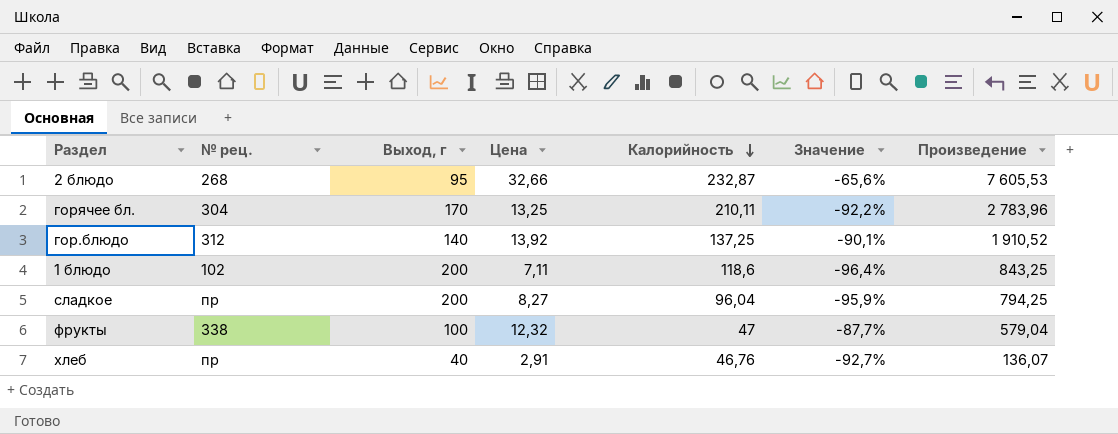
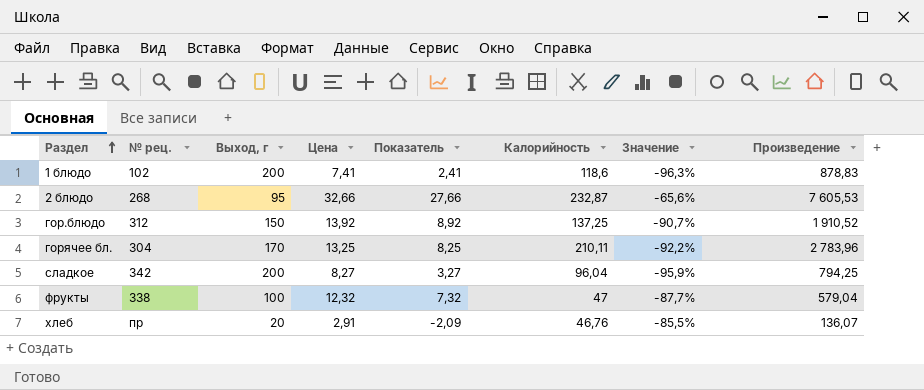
row order: Калорийность descending -> Раздел ascending
column Показатель | formula: none -> [Цена] - 5
1 блюдо | Цена: 7,11 -> 7,41
1 блюдо | Значение: -96,4% -> -96,3%
1 блюдо | Произведение: 843,25 -> 878,83
гор.блюдо | Выход, г: 140 -> 150
гор.блюдо | Значение: -90,1% -> -90,7%
сладкое | № рец.: пр -> 342
хлеб | Выход, г: 40 -> 20
хлеб | Значение: -92,7% -> -85,5%

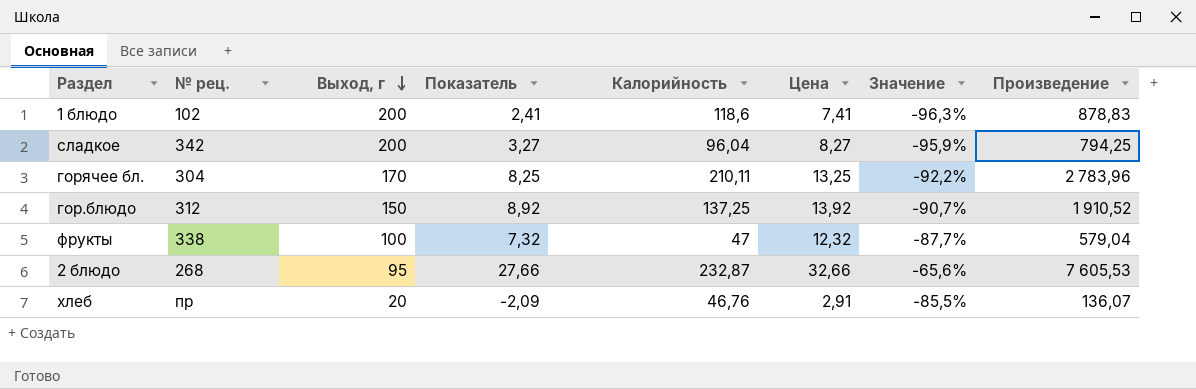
row order: Раздел ascending -> Выход, г descending
column Цена | position: 4 -> 6

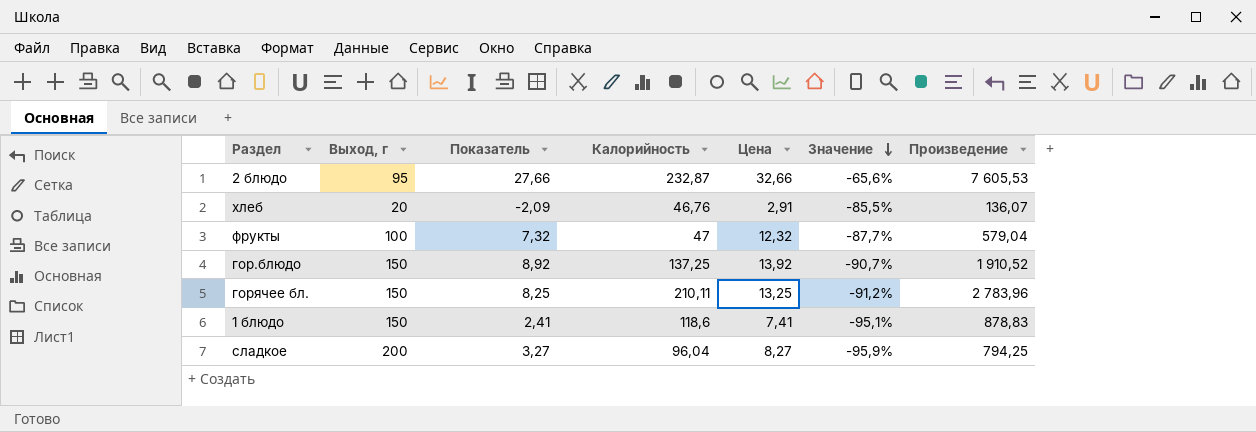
row order: Выход, г descending -> Значение descending
column № рец. | position: 2 -> none
горячее бл. | Выход, г: 170 -> 150
горячее бл. | Значение: -92,2% -> -91,2%
1 блюдо | Выход, г: 200 -> 150
1 блюдо | Значение: -96,3% -> -95,1%

